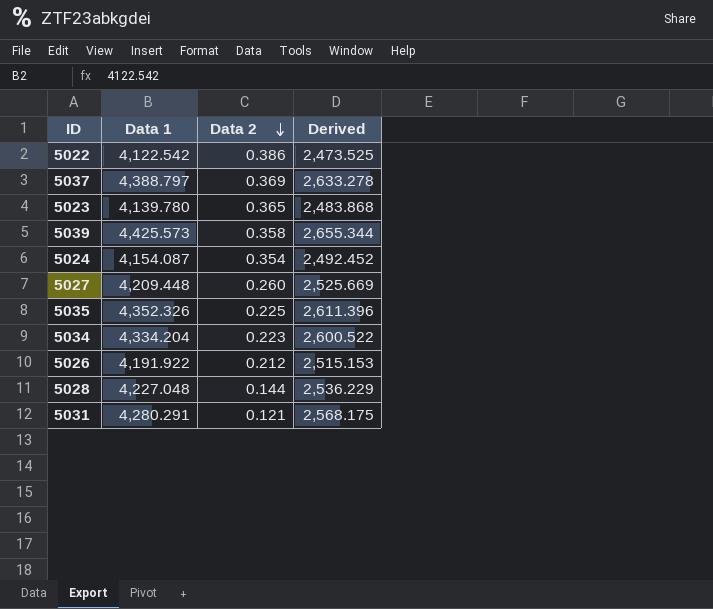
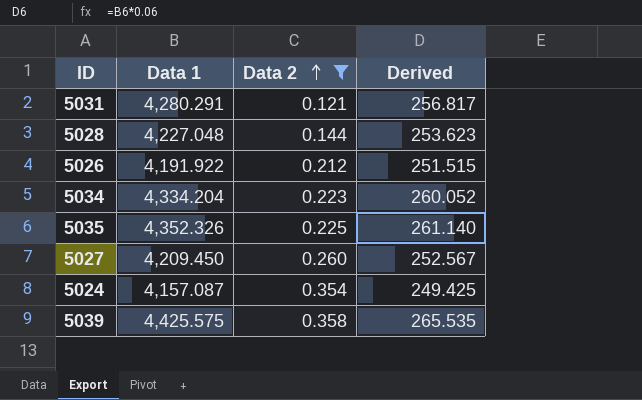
filter: none -> Data 2 <= 0.358
row order: Data 2 descending -> Data 2 ascending
column Derived | formula: [Data 1] * 0.6 -> [Data 1] * 0.06
5027 | Data 1: 4,209.448 -> 4,209.450
5024 | Data 1: 4,154.087 -> 4,157.087
5039 | Data 1: 4,425.573 -> 4,425.575

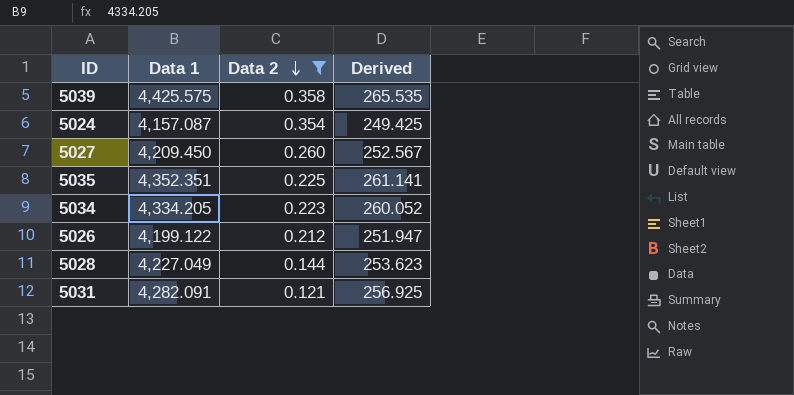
row order: Data 2 ascending -> Data 2 descending
5035 | Data 1: 4,352.326 -> 4,352.351
5035 | Derived: 261.140 -> 261.141
5034 | Data 1: 4,334.204 -> 4,334.205
5026 | Data 1: 4,191.922 -> 4,199.122
5026 | Derived: 251.515 -> 251.947
5028 | Data 1: 4,227.048 -> 4,227.049
5031 | Data 1: 4,280.291 -> 4,282.091
5031 | Derived: 256.817 -> 256.925

